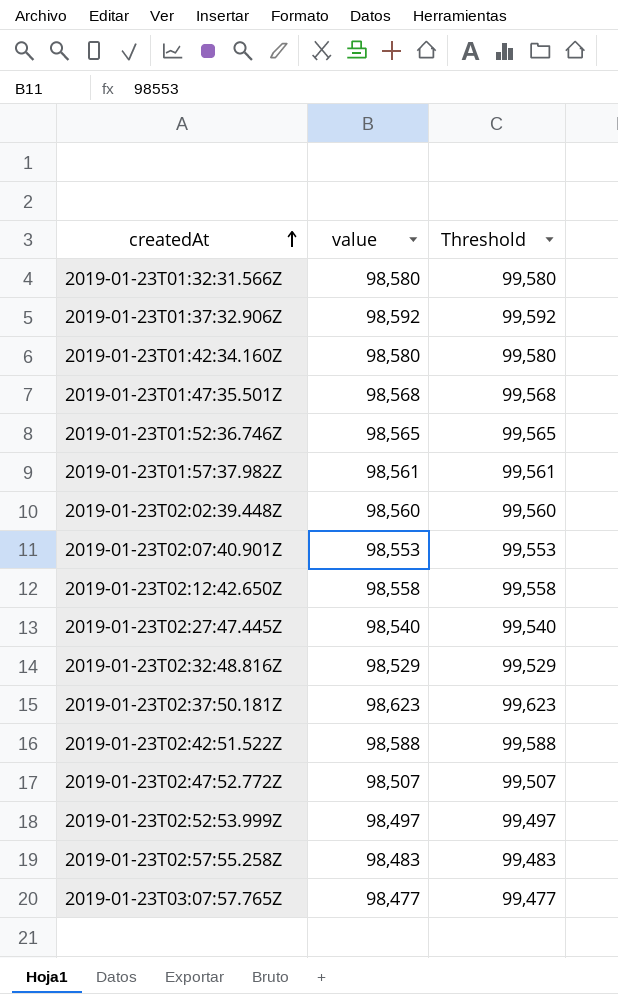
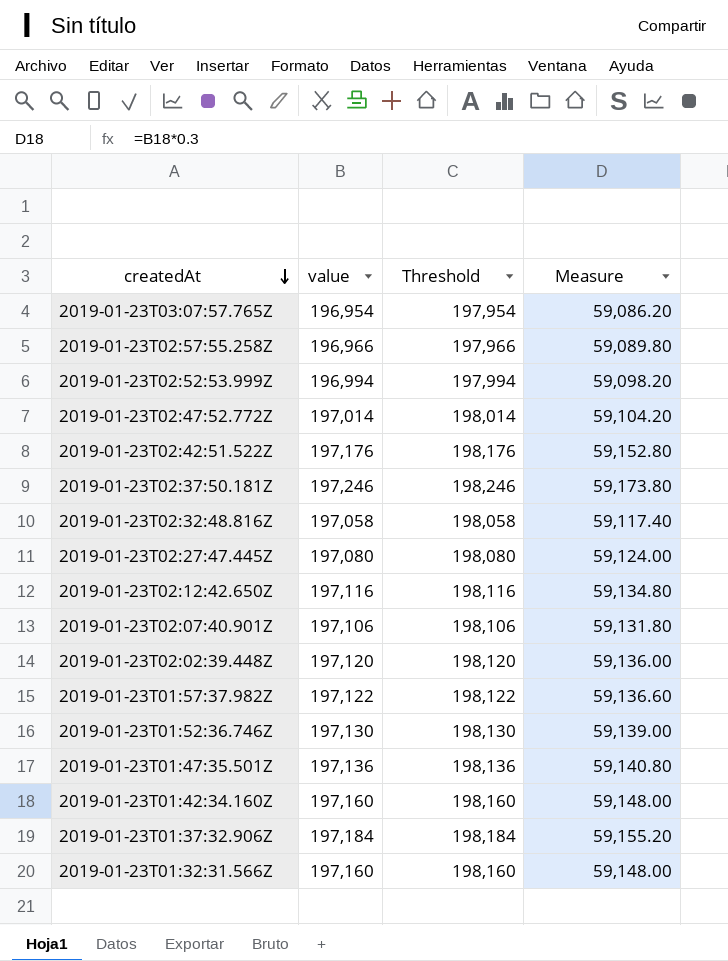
row order: createdAt ascending -> createdAt descending
column Measure | formula: none -> [value] * 0.3
2019-01-23T03:07:57.765Z | value: 98,477 -> 196,954
2019-01-23T03:07:57.765Z | Threshold: 99,477 -> 197,954
2019-01-23T02:57:55.258Z | value: 98,483 -> 196,966
2019-01-23T02:57:55.258Z | Threshold: 99,483 -> 197,966
2019-01-23T02:52:53.999Z | value: 98,497 -> 196,994
2019-01-23T02:52:53.999Z | Threshold: 99,497 -> 197,994
2019-01-23T02:47:52.772Z | value: 98,507 -> 197,014
2019-01-23T02:47:52.772Z | Threshold: 99,507 -> 198,014
2019-01-23T02:42:51.522Z | value: 98,588 -> 197,176
2019-01-23T02:42:51.522Z | Threshold: 99,588 -> 198,176
2019-01-23T02:37:50.181Z | value: 98,623 -> 197,246
2019-01-23T02:37:50.181Z | Threshold: 99,623 -> 198,246
2019-01-23T02:32:48.816Z | value: 98,529 -> 197,058
2019-01-23T02:32:48.816Z | Threshold: 99,529 -> 198,058
2019-01-23T02:27:47.445Z | value: 98,540 -> 197,080
2019-01-23T02:27:47.445Z | Threshold: 99,540 -> 198,080
2019-01-23T02:12:42.650Z | value: 98,558 -> 197,116
2019-01-23T02:12:42.650Z | Threshold: 99,558 -> 198,116
2019-01-23T02:07:40.901Z | value: 98,553 -> 197,106
2019-01-23T02:07:40.901Z | Threshold: 99,553 -> 198,106
2019-01-23T02:02:39.448Z | value: 98,560 -> 197,120
2019-01-23T02:02:39.448Z | Threshold: 99,560 -> 198,120
2019-01-23T01:57:37.982Z | value: 98,561 -> 197,122
2019-01-23T01:57:37.982Z | Threshold: 99,561 -> 198,122
2019-01-23T01:52:36.746Z | value: 98,565 -> 197,130
2019-01-23T01:52:36.746Z | Threshold: 99,565 -> 198,130
2019-01-23T01:47:35.501Z | value: 98,568 -> 197,136
2019-01-23T01:47:35.501Z | Threshold: 99,568 -> 198,136
2019-01-23T01:42:34.160Z | value: 98,580 -> 197,160
2019-01-23T01:42:34.160Z | Threshold: 99,580 -> 198,160
2019-01-23T01:37:32.906Z | value: 98,592 -> 197,184
2019-01-23T01:37:32.906Z | Threshold: 99,592 -> 198,184
2019-01-23T01:32:31.566Z | value: 98,580 -> 197,160
2019-01-23T01:32:31.566Z | Threshold: 99,580 -> 198,160

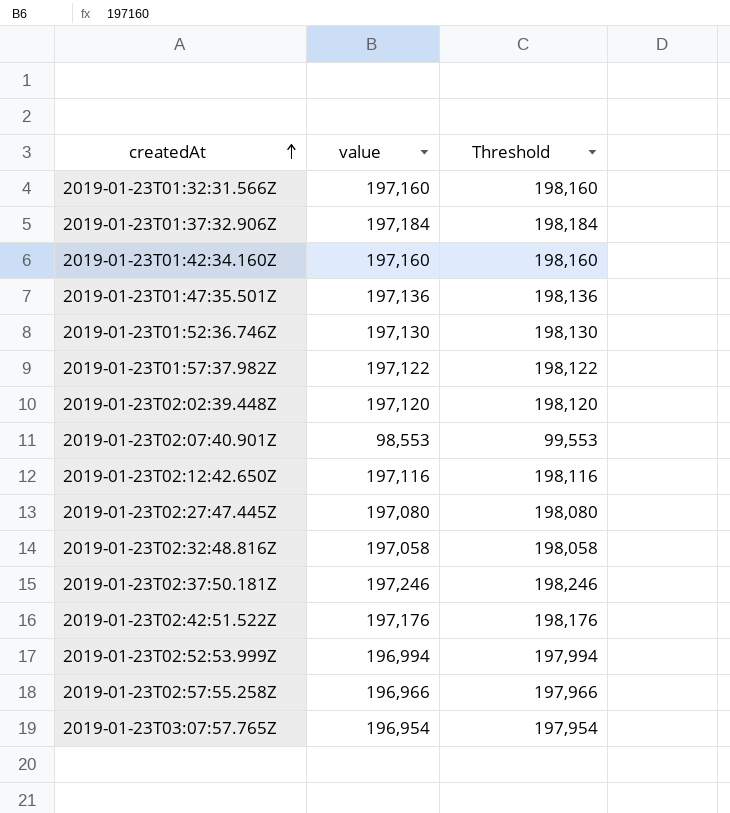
row order: createdAt descending -> createdAt ascending
column Measure | formula: [value] * 0.3 -> none
row 2019-01-23T02:47:52.772Z: 197,014 | 198,014 | 59,104.20 -> none
2019-01-23T02:07:40.901Z | value: 197,106 -> 98,553
2019-01-23T02:07:40.901Z | Threshold: 198,106 -> 99,553

